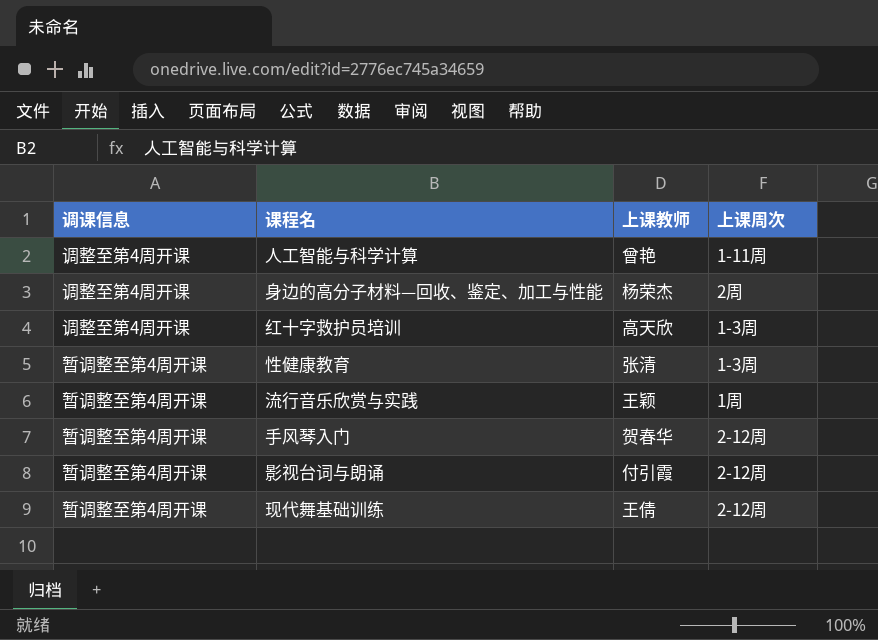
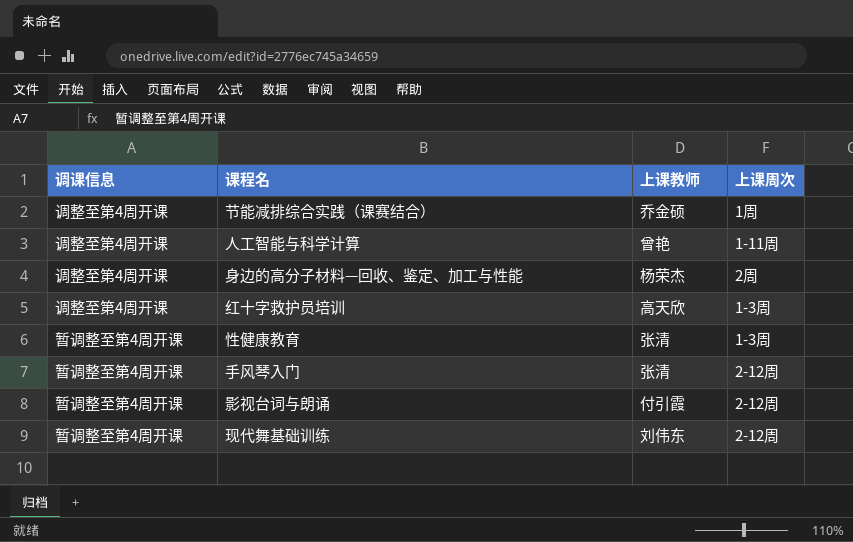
row 流行音乐欣赏与实践: 暂调整至第4周开课 | 王颖 | 1周 -> none
row 节能减排综合实践（课赛结合）: none -> 调整至第4周开课 | 乔金硕 | 1周
手风琴入门 | 上课教师: 贺春华 -> 张清
现代舞基础训练 | 上课教师: 王倩 -> 刘伟东

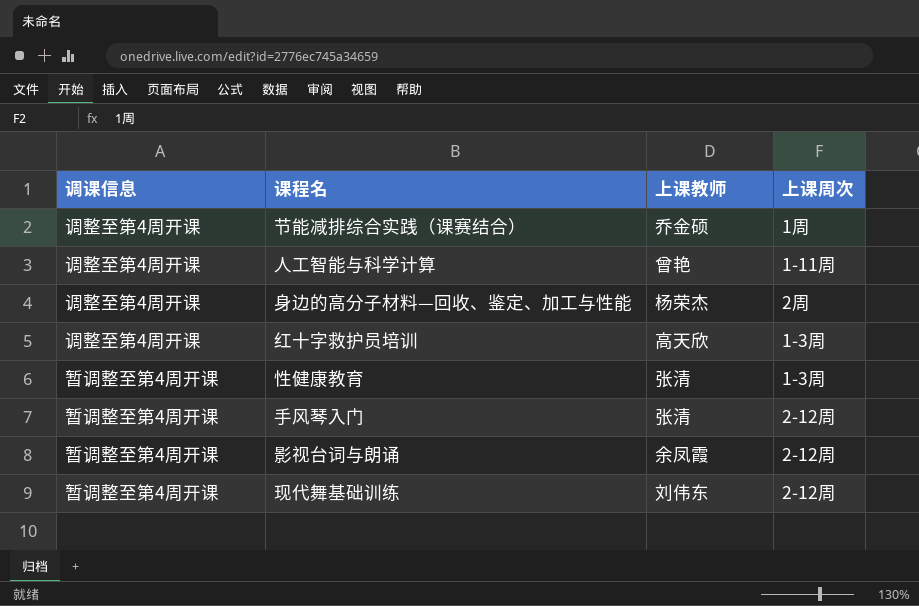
影视台词与朗诵 | 上课教师: 付引霞 -> 余凤霞

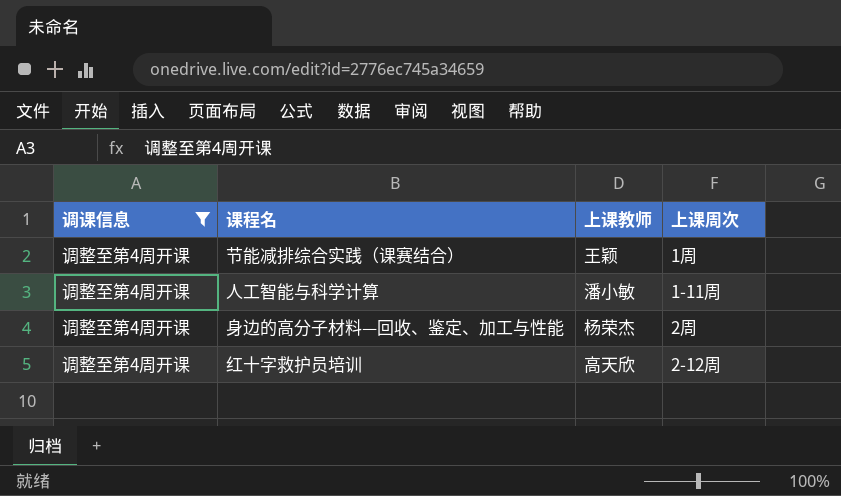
filter: none -> 调课信息 = 调整至第4周开课
节能减排综合实践（课赛结合） | 上课教师: 乔金硕 -> 王颖
人工智能与科学计算 | 上课教师: 曾艳 -> 潘小敏
红十字救护员培训 | 上课周次: 1-3周 -> 2-12周

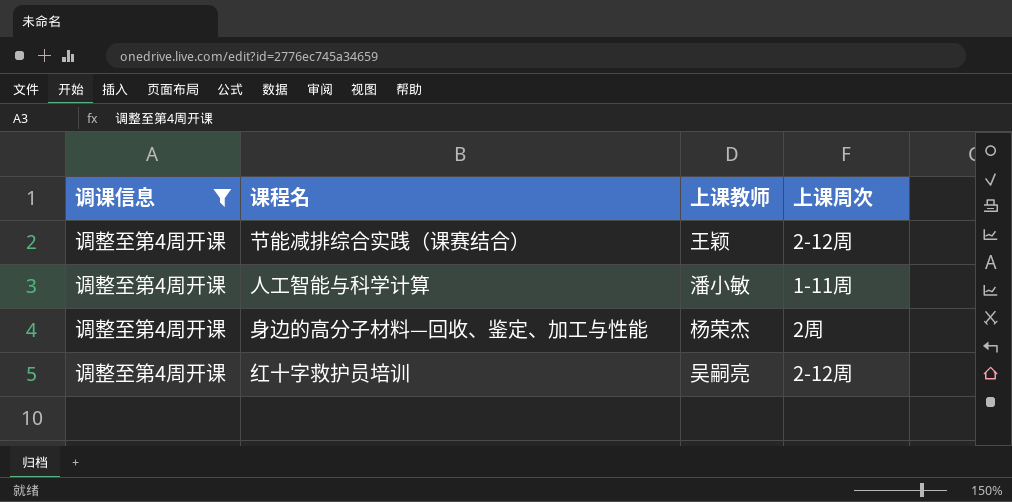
节能减排综合实践（课赛结合） | 上课周次: 1周 -> 2-12周
红十字救护员培训 | 上课教师: 高天欣 -> 吴嗣亮

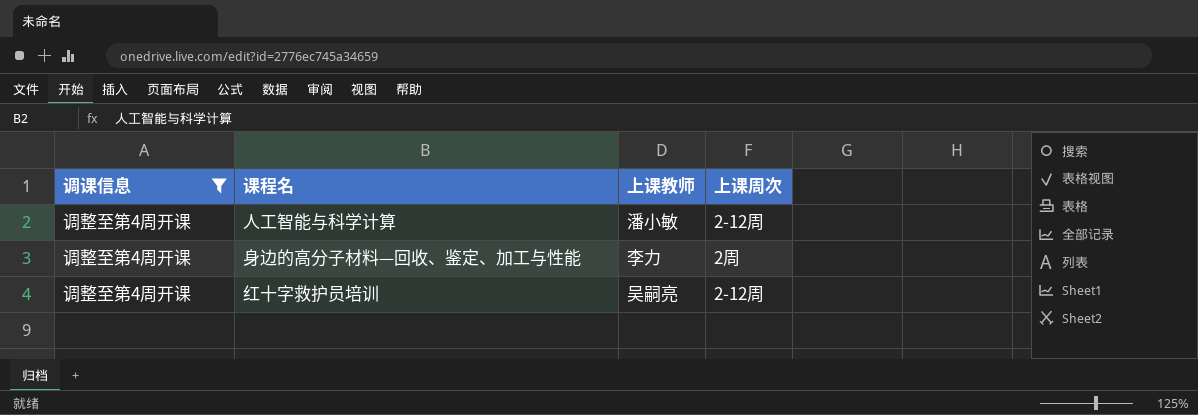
row 节能减排综合实践（课赛结合）: 调整至第4周开课 | 王颖 | 2-12周 -> none
人工智能与科学计算 | 上课周次: 1-11周 -> 2-12周
身边的高分子材料—回收、鉴定、加工与性能 | 上课教师: 杨荣杰 -> 李力

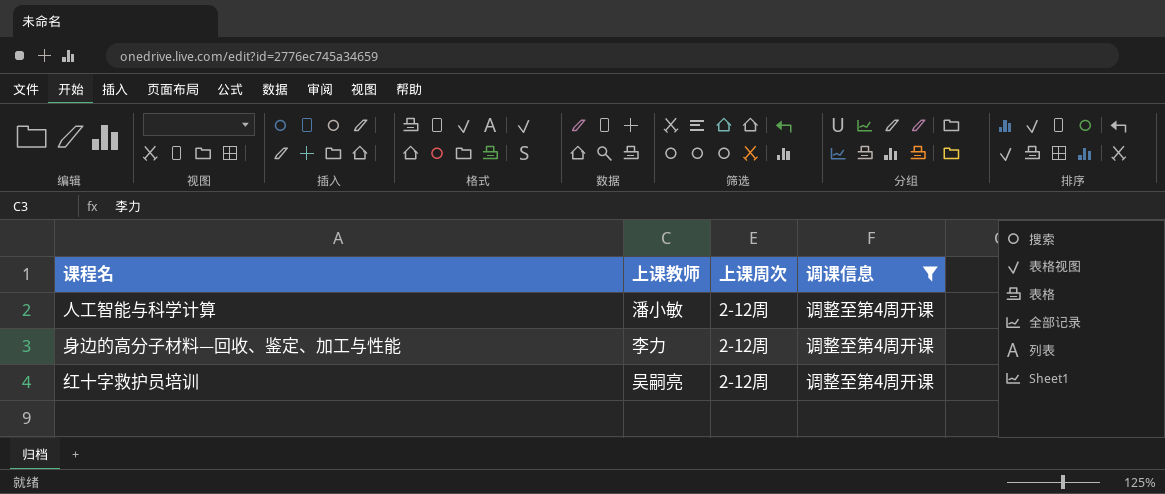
column 调课信息 | position: 1 -> 4
身边的高分子材料—回收、鉴定、加工与性能 | 上课周次: 2周 -> 2-12周

